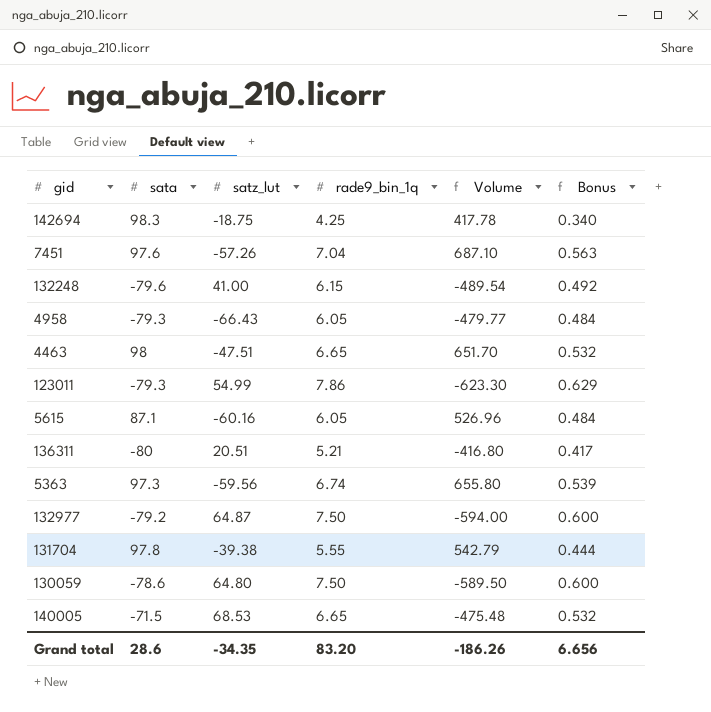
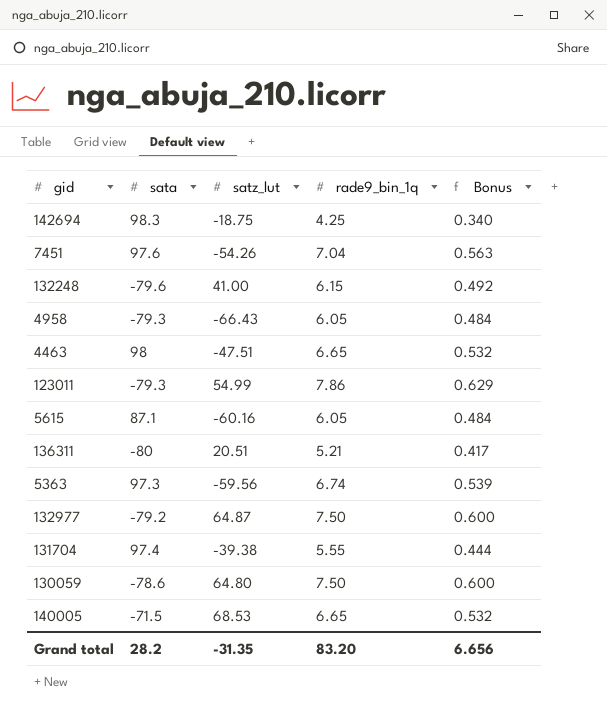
column Volume | formula: [sata] * [rade9_bin_1q] -> none
7451 | satz_lut: -57.26 -> -54.26
131704 | sata: 97.8 -> 97.4
Grand total | sata: 28.6 -> 28.2
Grand total | satz_lut: -34.35 -> -31.35

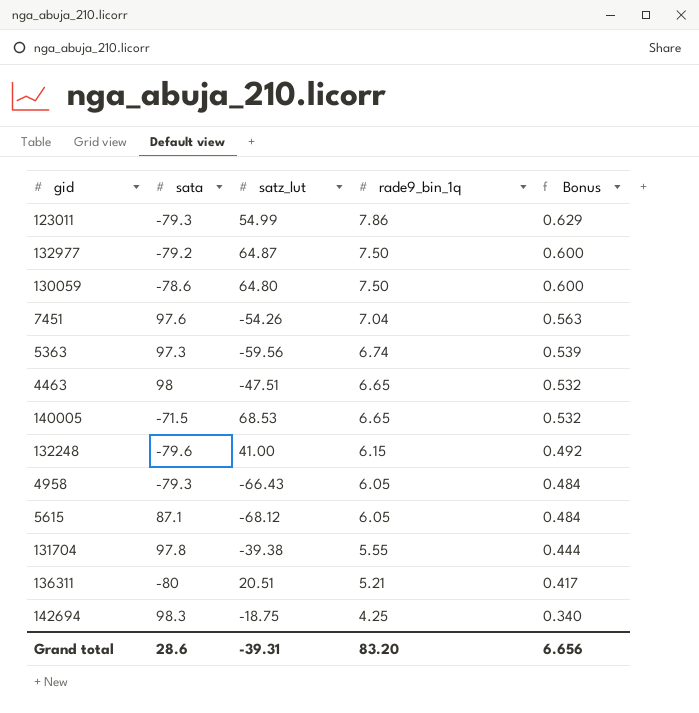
row order: none -> rade9_bin_1q descending
5615 | satz_lut: -60.16 -> -68.12
131704 | sata: 97.4 -> 97.8
Grand total | sata: 28.2 -> 28.6
Grand total | satz_lut: -31.35 -> -39.31

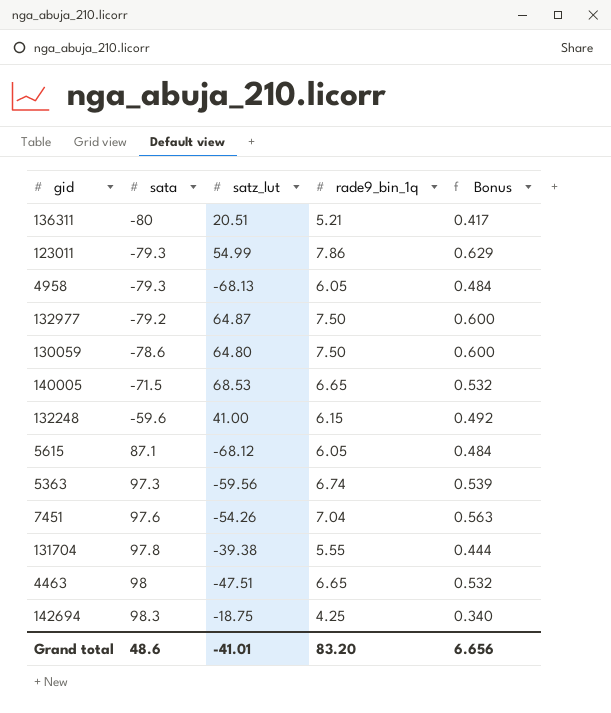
row order: rade9_bin_1q descending -> sata ascending
4958 | satz_lut: -66.43 -> -68.13
132248 | sata: -79.6 -> -59.6
Grand total | sata: 28.6 -> 48.6
Grand total | satz_lut: -39.31 -> -41.01

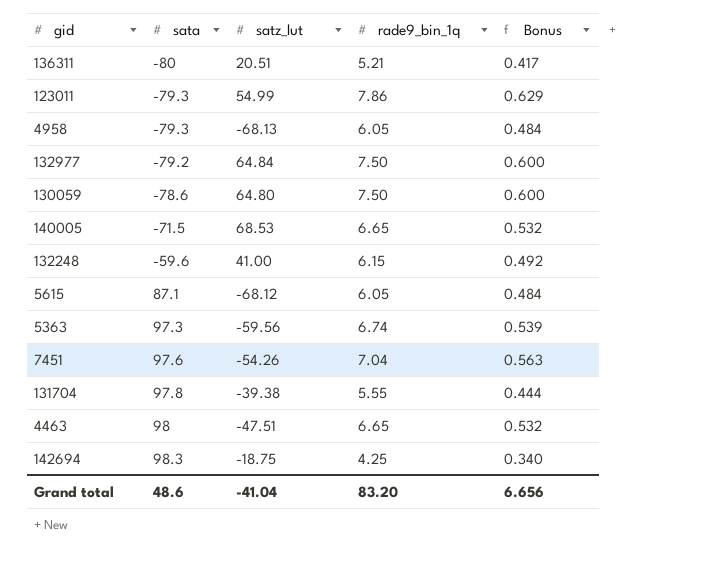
132977 | satz_lut: 64.87 -> 64.84
Grand total | satz_lut: -41.01 -> -41.04

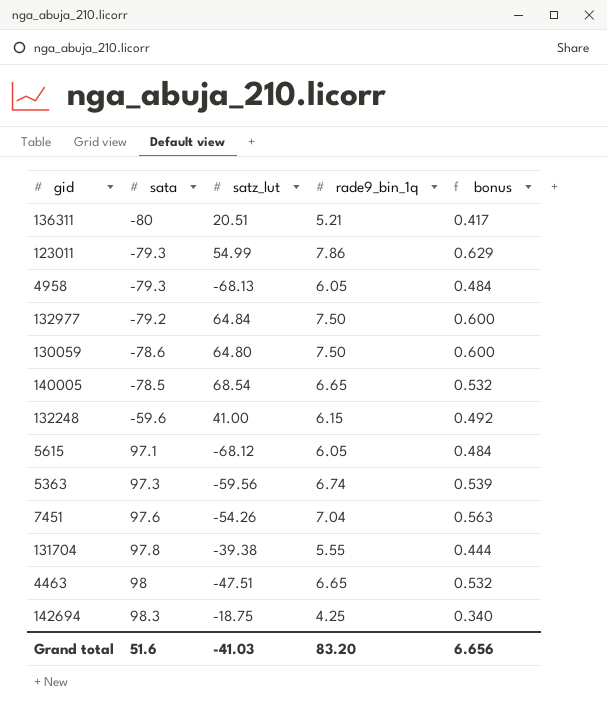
column name: Bonus -> bonus
140005 | sata: -71.5 -> -78.5
140005 | satz_lut: 68.53 -> 68.54
5615 | sata: 87.1 -> 97.1
Grand total | sata: 48.6 -> 51.6
Grand total | satz_lut: -41.04 -> -41.03

